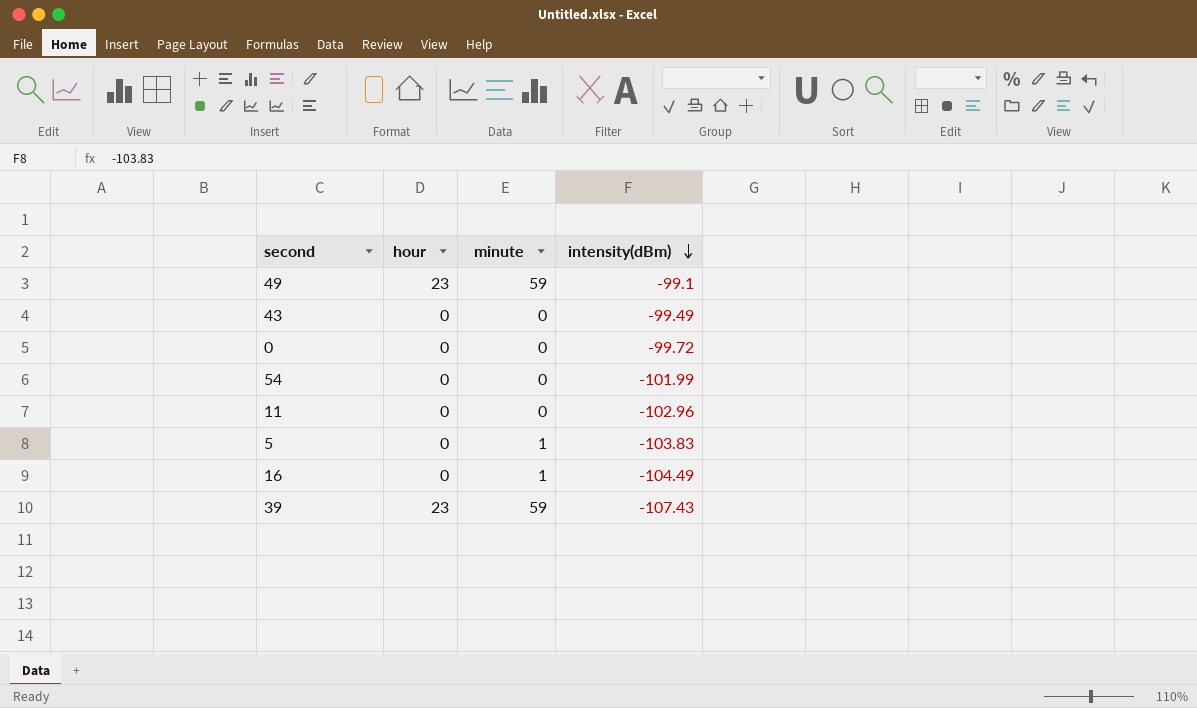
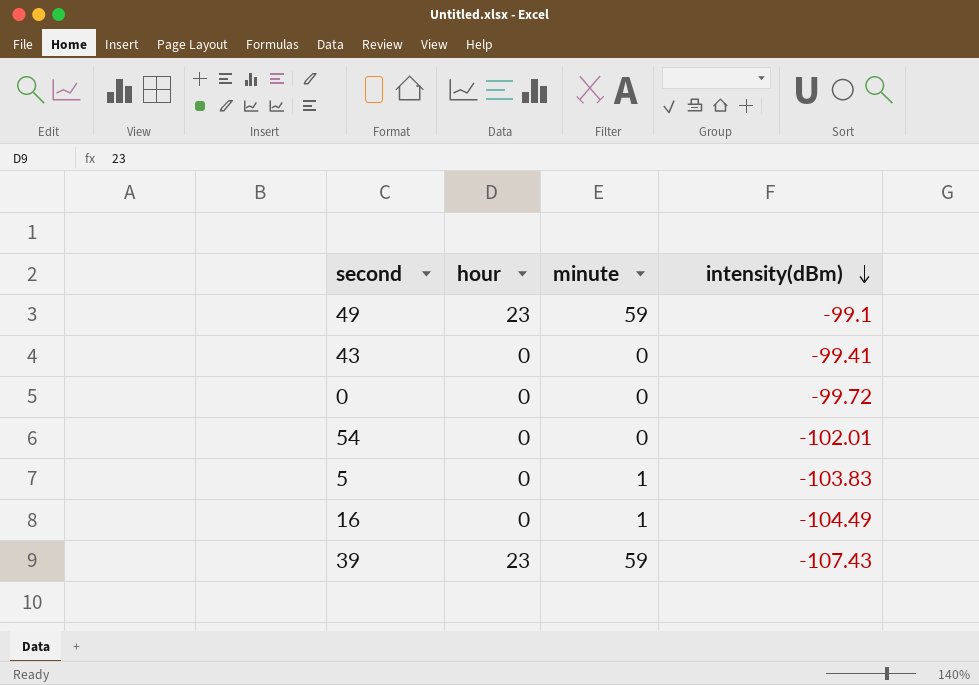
row 11: 0 | 0 | -102.96 -> none
43 | intensity(dBm): -99.49 -> -99.41
54 | intensity(dBm): -101.99 -> -102.01

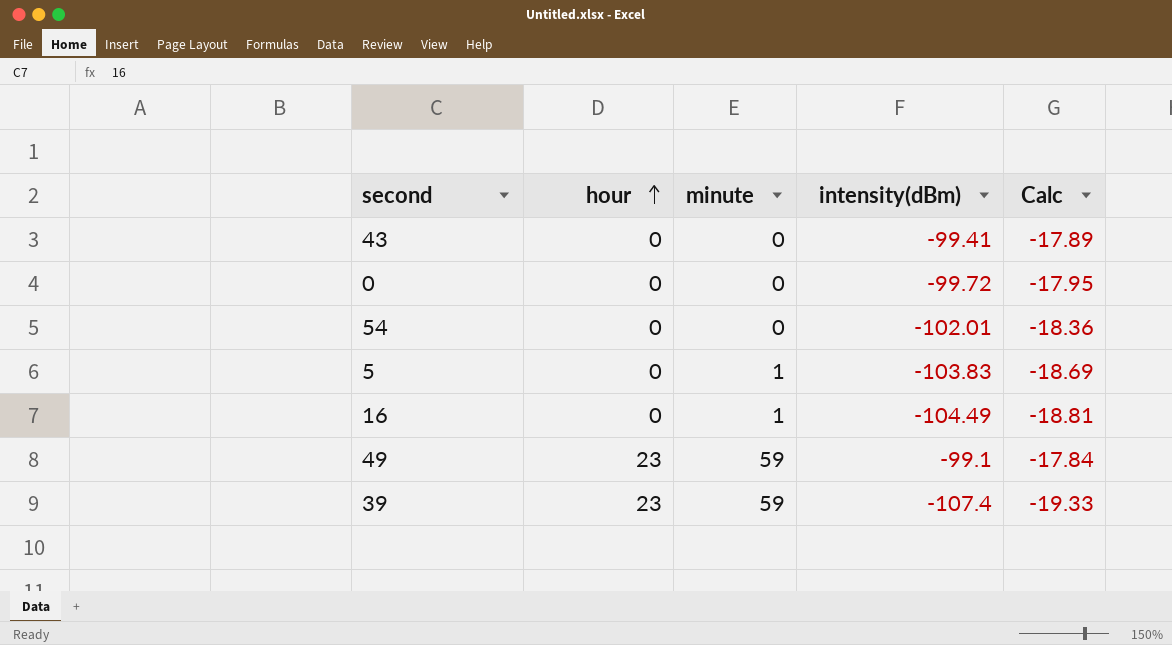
row order: intensity(dBm) descending -> hour ascending
column Calc | formula: none -> [intensity(dBm)] * 0.18
39 | intensity(dBm): -107.43 -> -107.4

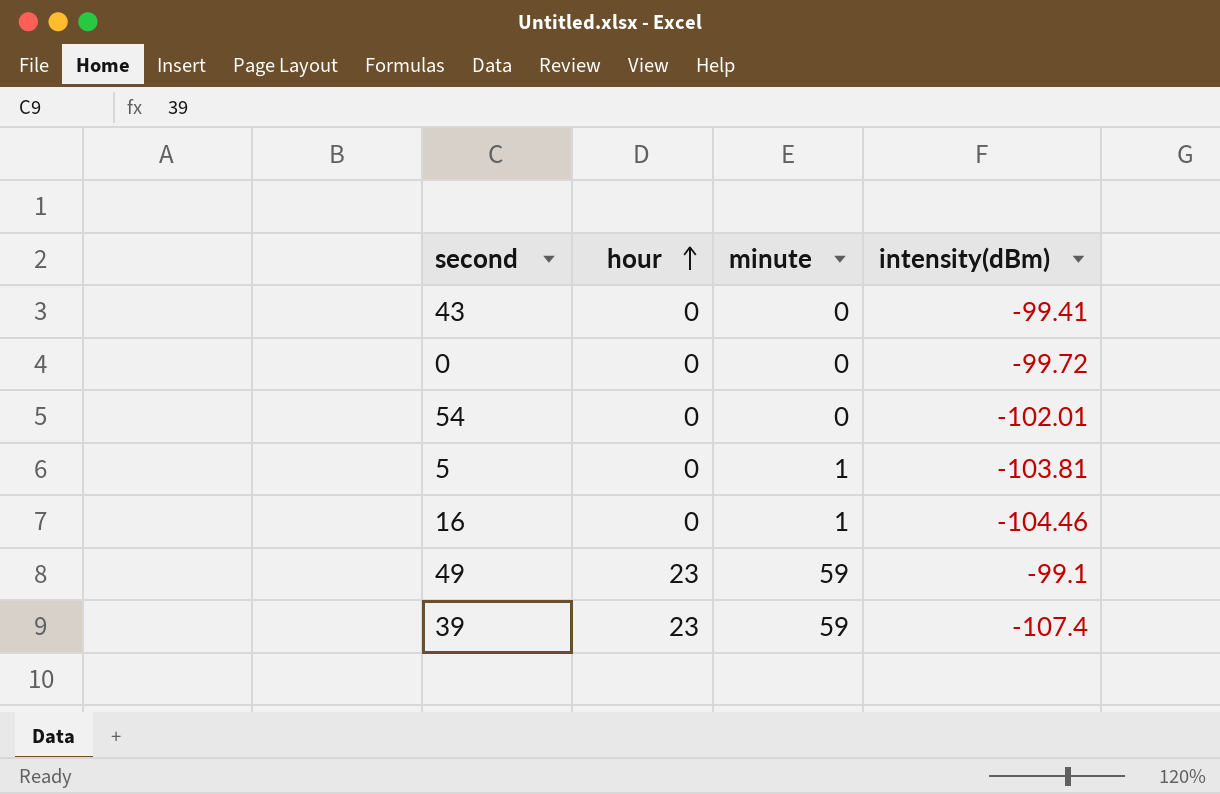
column Calc | formula: [intensity(dBm)] * 0.18 -> none
5 | intensity(dBm): -103.83 -> -103.81
16 | intensity(dBm): -104.49 -> -104.46

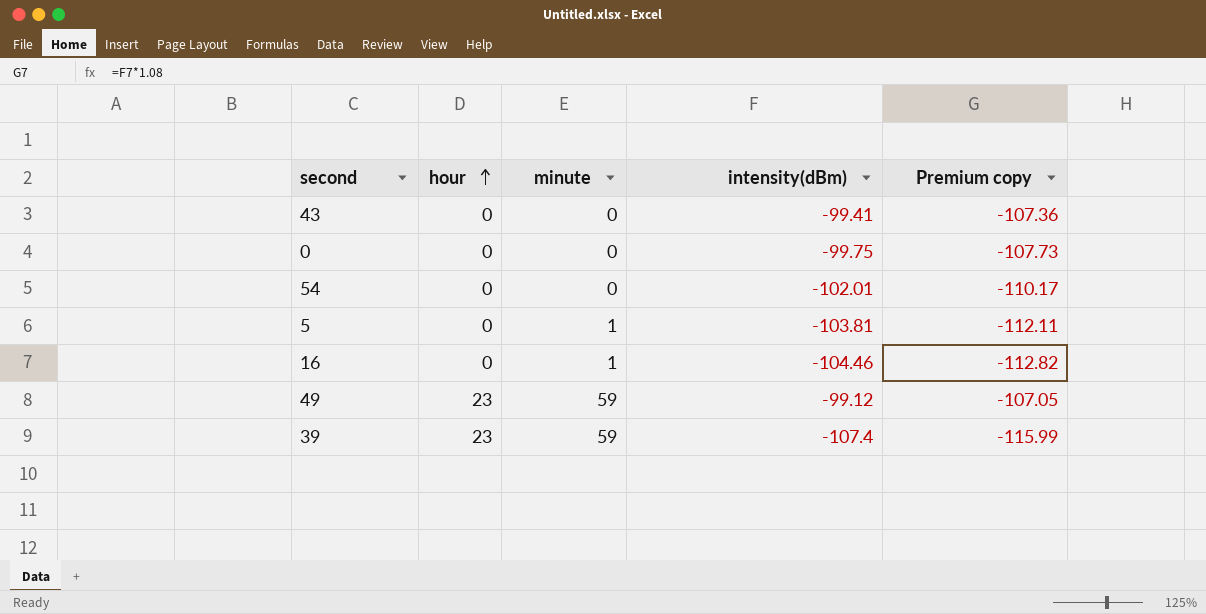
column Premium copy | formula: none -> [intensity(dBm)] * 1.08
0 | intensity(dBm): -99.72 -> -99.75
49 | intensity(dBm): -99.1 -> -99.12

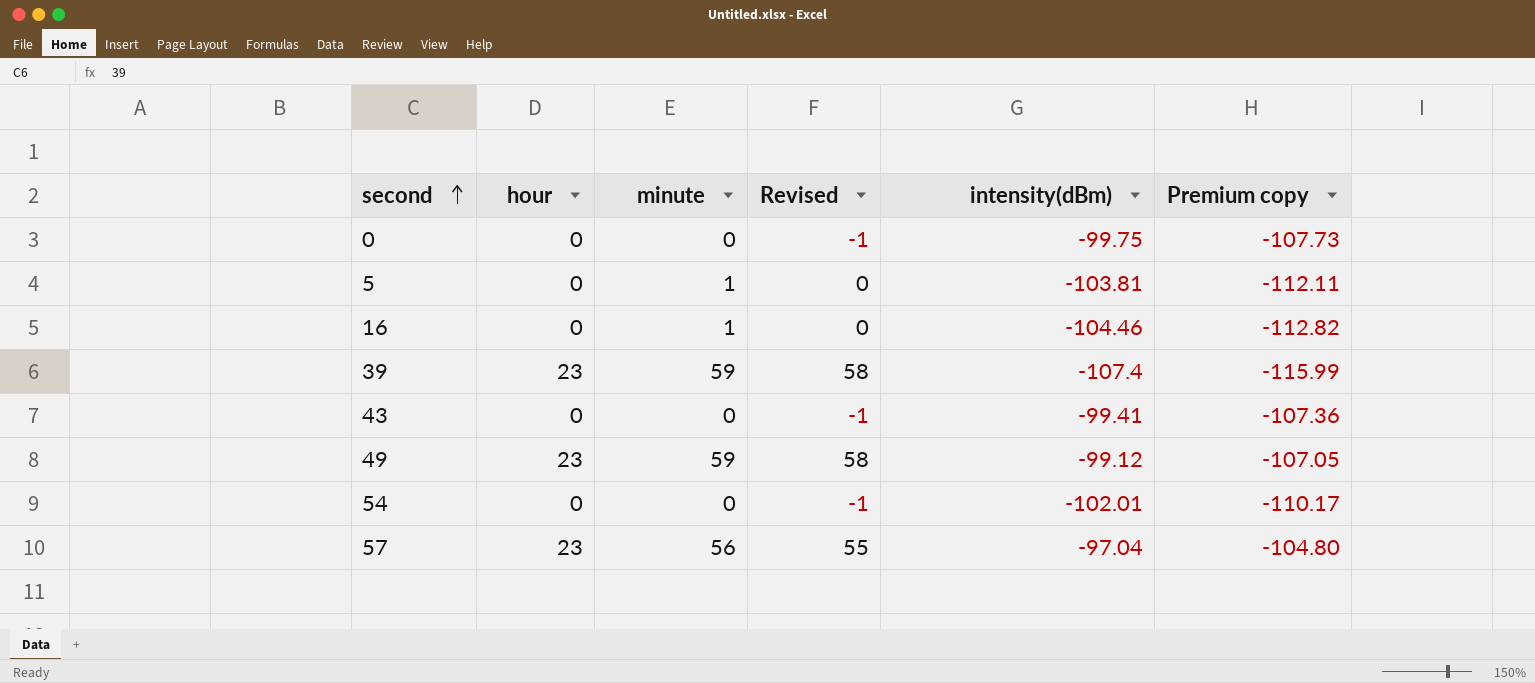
row order: hour ascending -> second ascending
column Revised | formula: none -> [minute] - 1
row 57: none -> 23 | 56 | 55 | -97.04 | -104.80

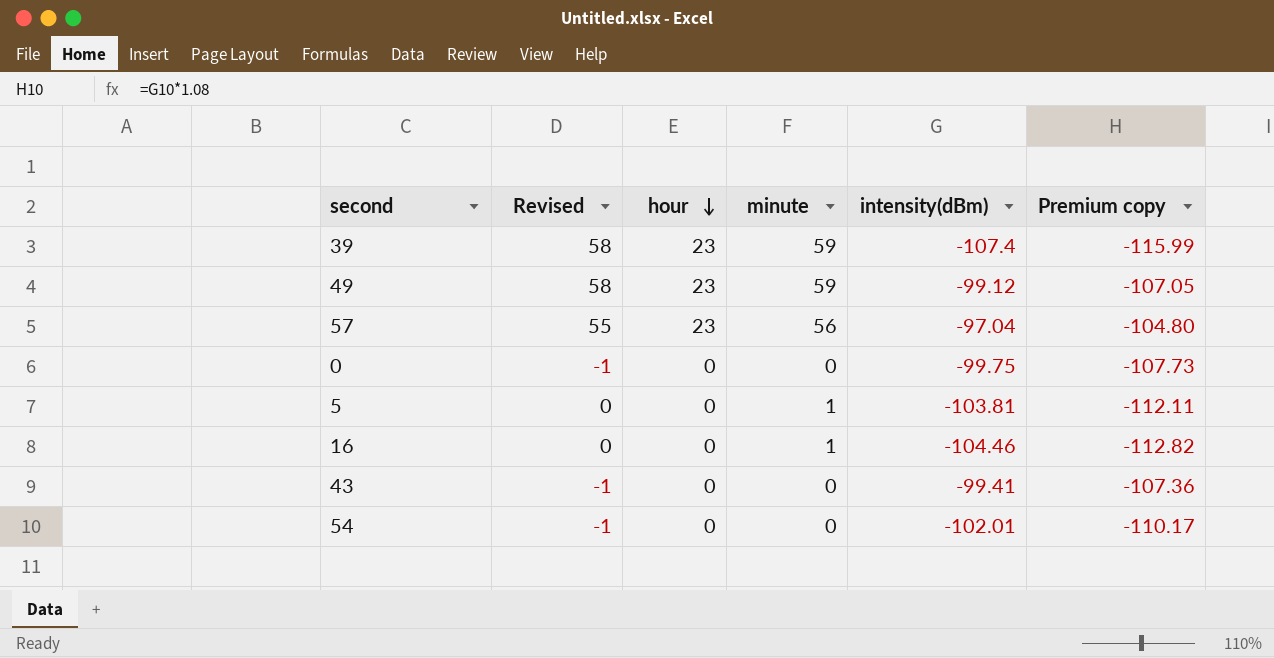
row order: second ascending -> hour descending
column Revised | position: 4 -> 2

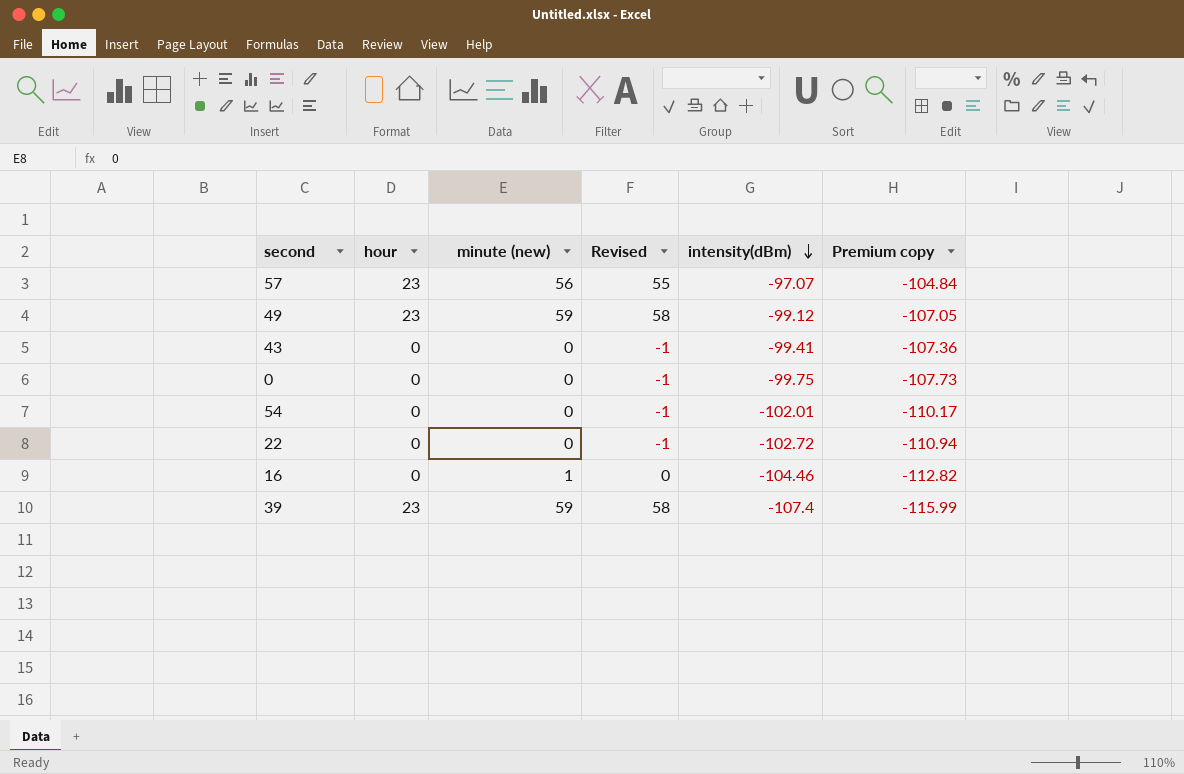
row order: hour descending -> intensity(dBm) descending
column name: minute -> minute (new)
column Revised | position: 2 -> 4
row 5: 0 | 0 | 1 | -103.81 | -112.11 -> none
57 | intensity(dBm): -97.04 -> -97.07
57 | Premium copy: -104.80 -> -104.84
row 22: none -> 0 | 0 | -1 | -102.72 | -110.94

